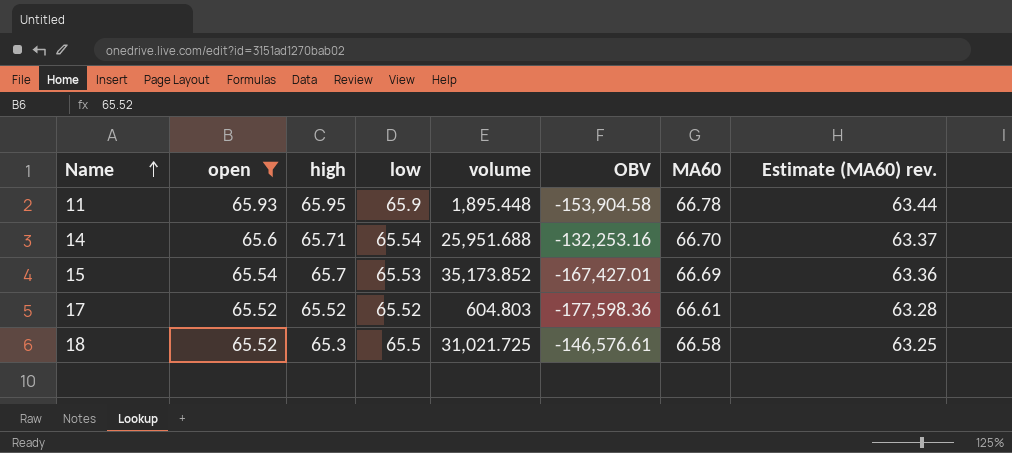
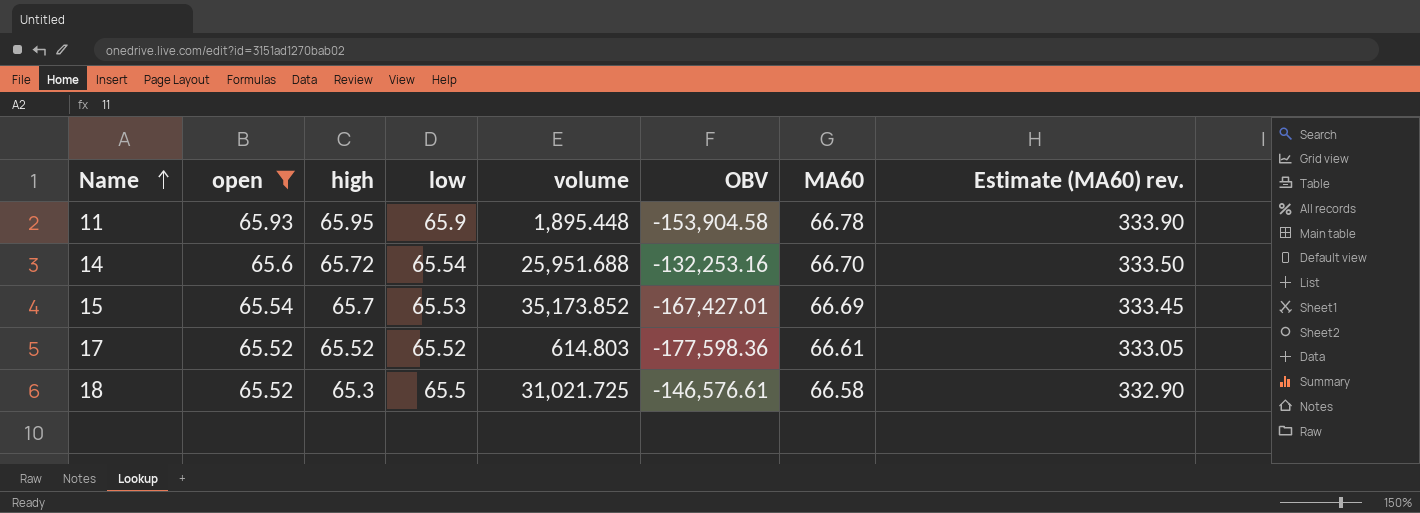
column Estimate (MA60) rev. | formula: [MA60] * 0.95 -> [MA60] * 5
14 | high: 65.71 -> 65.72
17 | volume: 604.803 -> 614.803

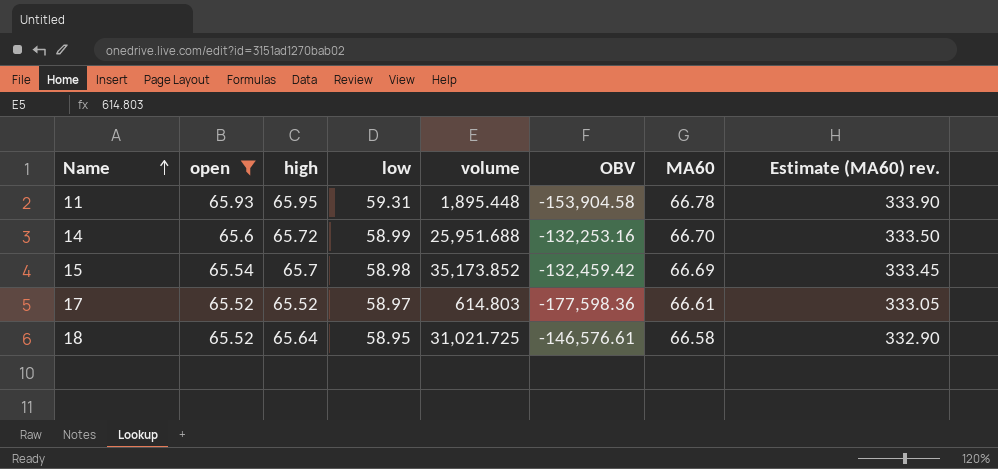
11 | low: 65.9 -> 59.31
14 | low: 65.54 -> 58.99
15 | low: 65.53 -> 58.98
15 | OBV: -167,427.01 -> -132,459.42
17 | low: 65.52 -> 58.97
18 | high: 65.3 -> 65.64
18 | low: 65.5 -> 58.95

